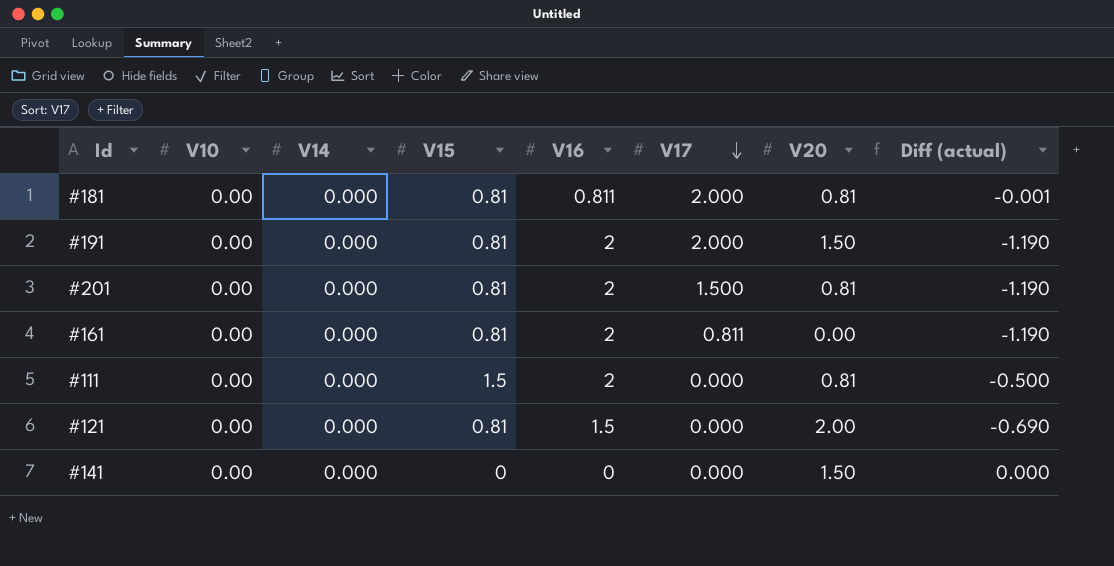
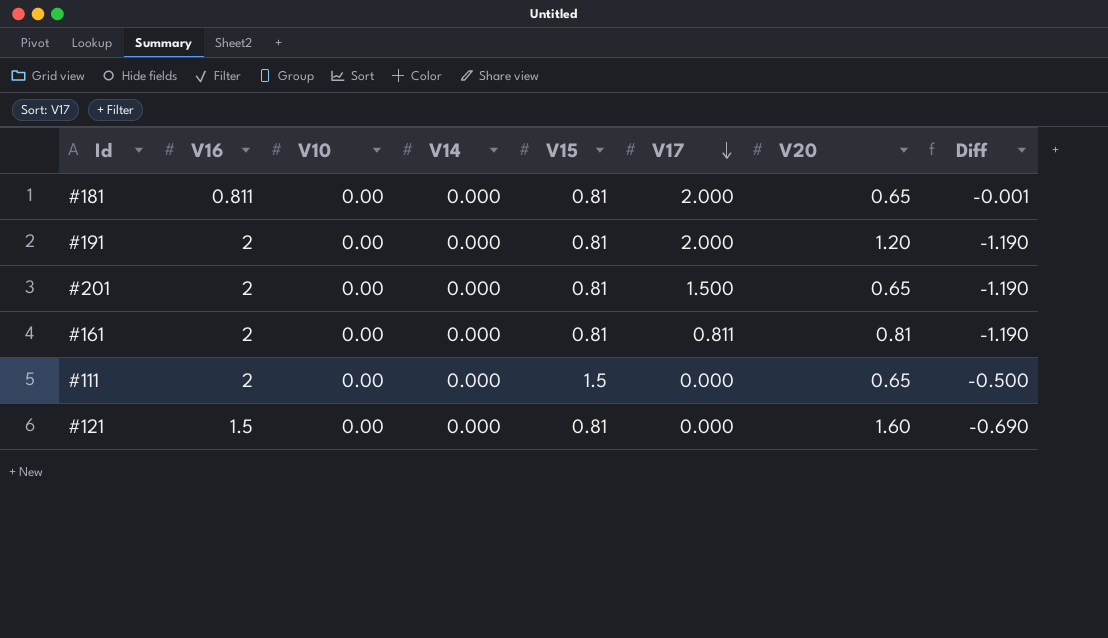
column V16 | position: 5 -> 2
column name: Diff (actual) -> Diff
row #141: 0.00 | 0.000 | 0 | 0 | 0.000 | 1.50 | 0.000 -> none
#181 | V20: 0.81 -> 0.65
#191 | V20: 1.50 -> 1.20
#201 | V20: 0.81 -> 0.65
#161 | V20: 0.00 -> 0.81
#111 | V20: 0.81 -> 0.65
#121 | V20: 2.00 -> 1.60

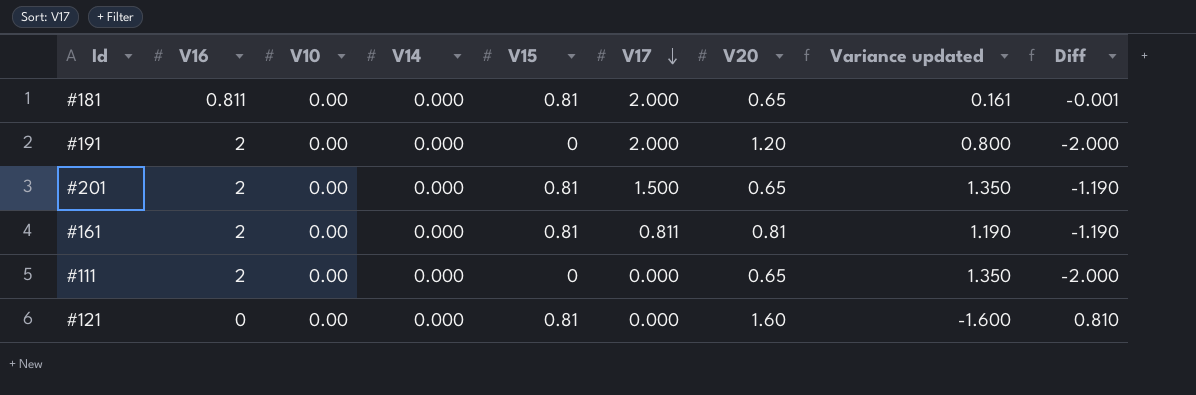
column Variance updated | formula: none -> [V16] - [V20]
#191 | V15: 0.81 -> 0
#191 | Diff: -1.190 -> -2.000
#111 | V15: 1.5 -> 0
#111 | Diff: -0.500 -> -2.000
#121 | V16: 1.5 -> 0
#121 | Diff: -0.690 -> 0.810

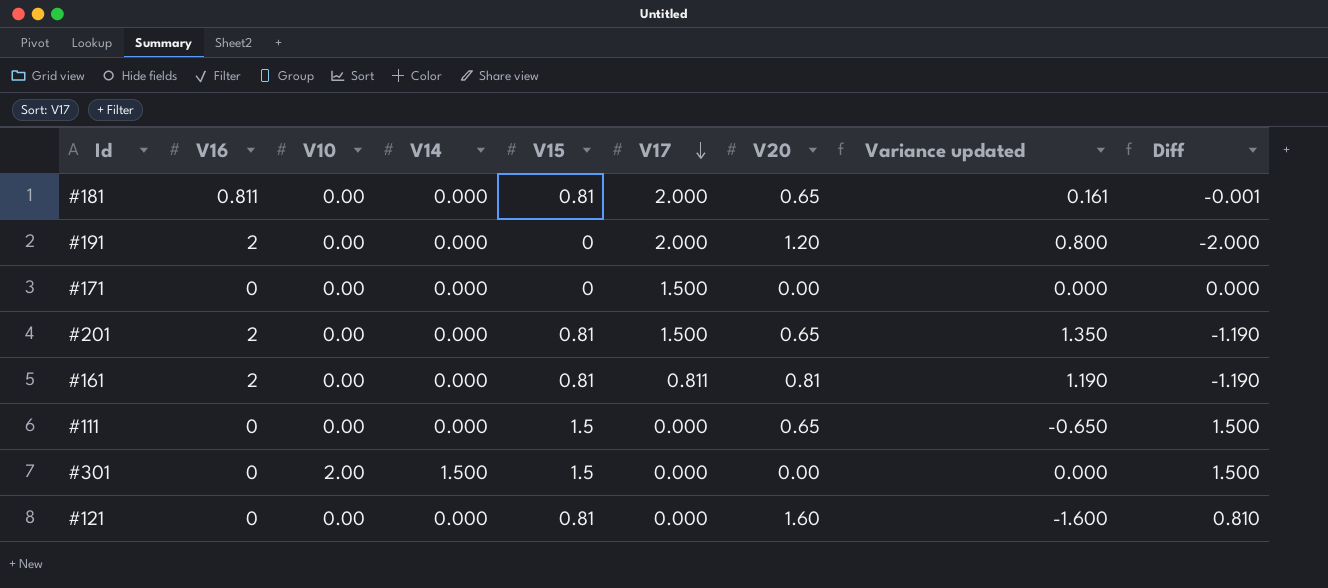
row #171: none -> 0 | 0.00 | 0.000 | 0 | 1.500 | 0.00 | 0.000 | 0.000
#111 | V16: 2 -> 0
#111 | V15: 0 -> 1.5
#111 | Variance updated: 1.350 -> -0.650
#111 | Diff: -2.000 -> 1.500
row #301: none -> 0 | 2.00 | 1.500 | 1.5 | 0.000 | 0.00 | 0.000 | 1.500

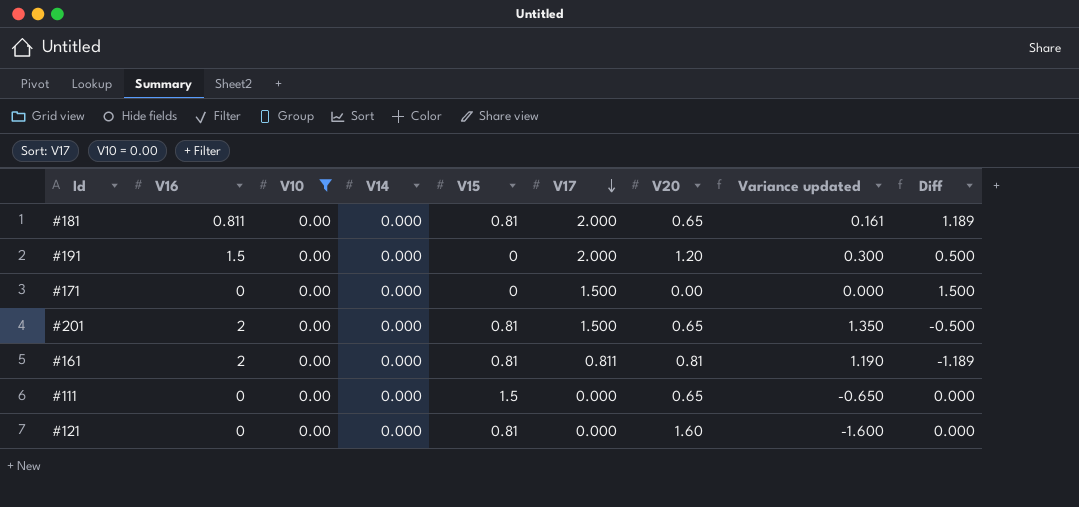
filter: none -> V10 = 0.00
column Diff | formula: [V15] - [V16] -> [V17] - [V16]
#191 | V16: 2 -> 1.5
#191 | Variance updated: 0.800 -> 0.300

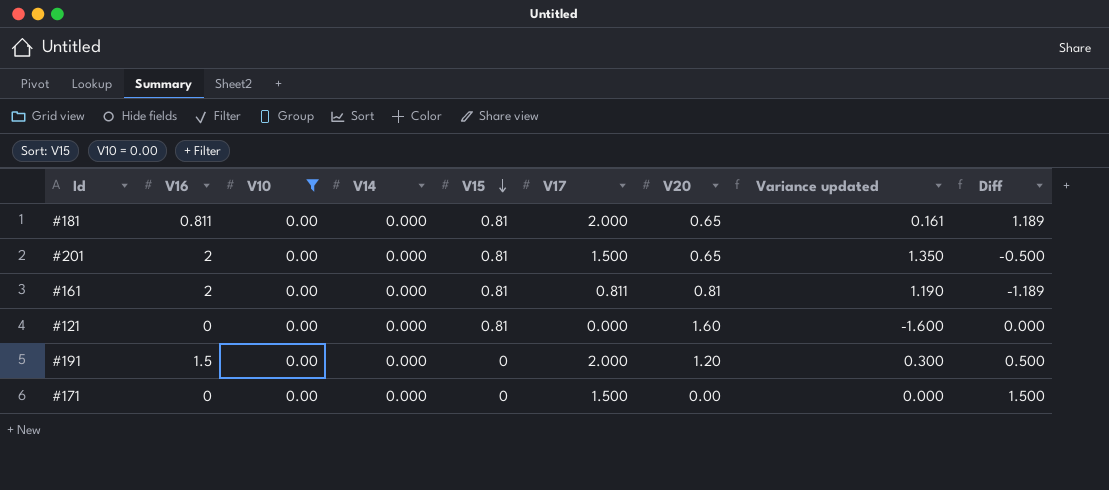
row order: V17 descending -> V15 descending
row #111: 0 | 0.00 | 0.000 | 1.5 | 0.000 | 0.65 | -0.650 | 0.000 -> none

